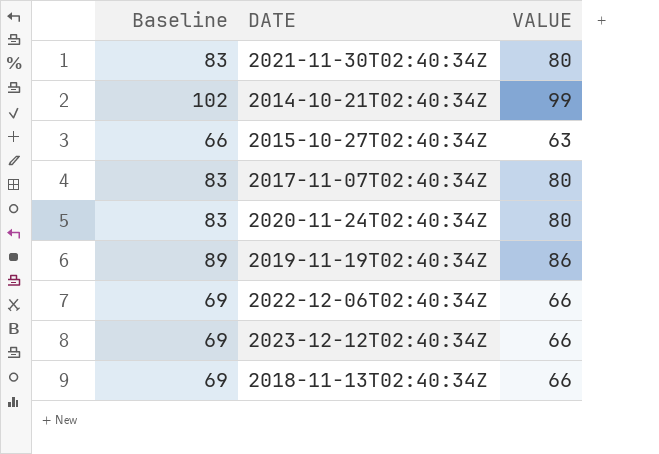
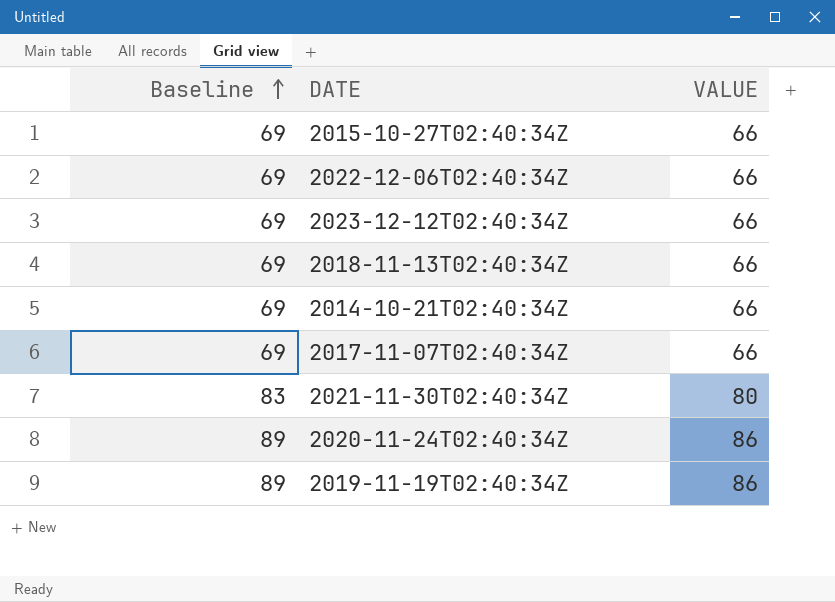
row order: none -> Baseline ascending
2015-10-27T02:40:34Z | Baseline: 66 -> 69
2015-10-27T02:40:34Z | VALUE: 63 -> 66
2014-10-21T02:40:34Z | Baseline: 102 -> 69
2014-10-21T02:40:34Z | VALUE: 99 -> 66
2017-11-07T02:40:34Z | Baseline: 83 -> 69
2017-11-07T02:40:34Z | VALUE: 80 -> 66
2020-11-24T02:40:34Z | Baseline: 83 -> 89
2020-11-24T02:40:34Z | VALUE: 80 -> 86

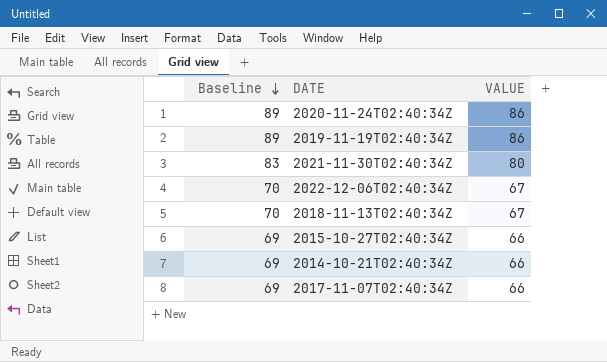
row order: Baseline ascending -> Baseline descending
row 2023-12-12T02:40:34Z: 69 | 66 -> none
2022-12-06T02:40:34Z | Baseline: 69 -> 70
2022-12-06T02:40:34Z | VALUE: 66 -> 67
2018-11-13T02:40:34Z | Baseline: 69 -> 70
2018-11-13T02:40:34Z | VALUE: 66 -> 67

